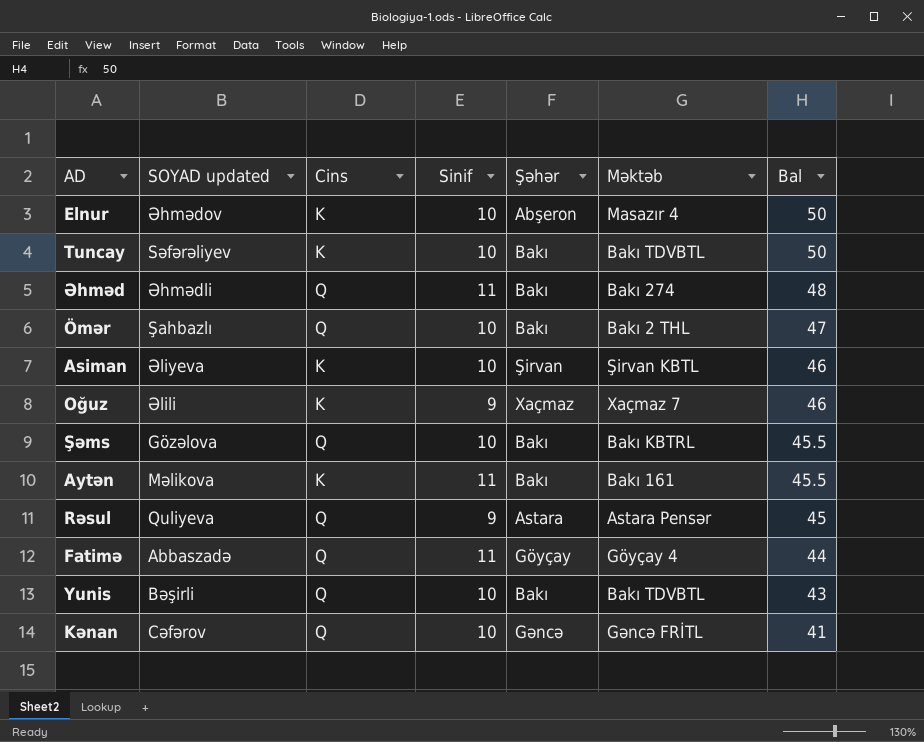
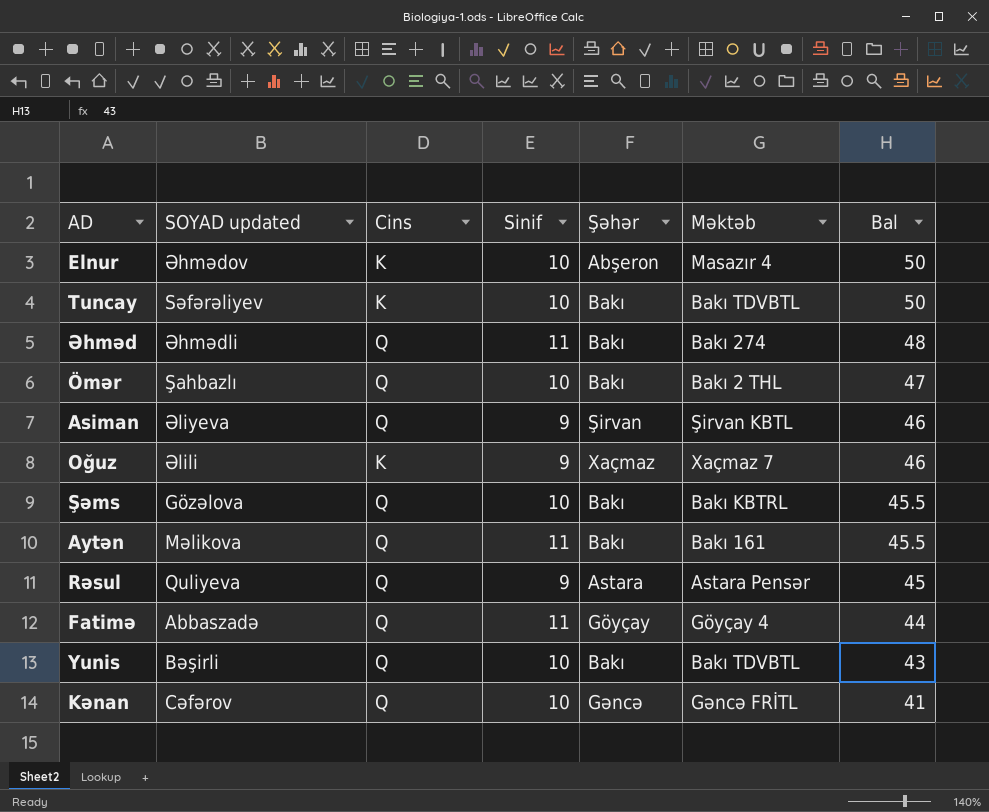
Asiman | Cins: K -> Q
Asiman | Sinif: 10 -> 9
Aytən | Cins: K -> Q

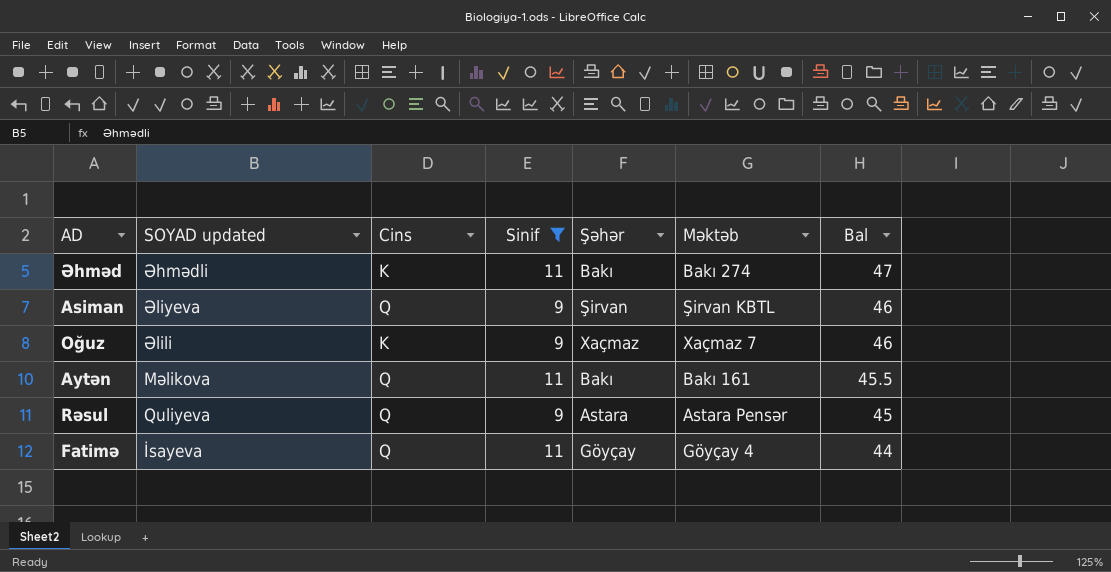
filter: none -> Sinif != 10
Əhməd | Cins: Q -> K
Əhməd | Bal: 48 -> 47
Fatimə | SOYAD updated: Abbaszadə -> İsayeva

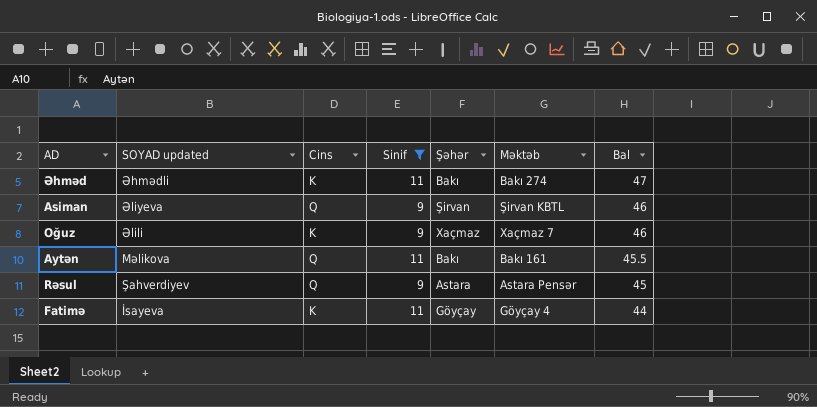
Rəsul | SOYAD updated: Quliyeva -> Şahverdiyev
Fatimə | Cins: Q -> K

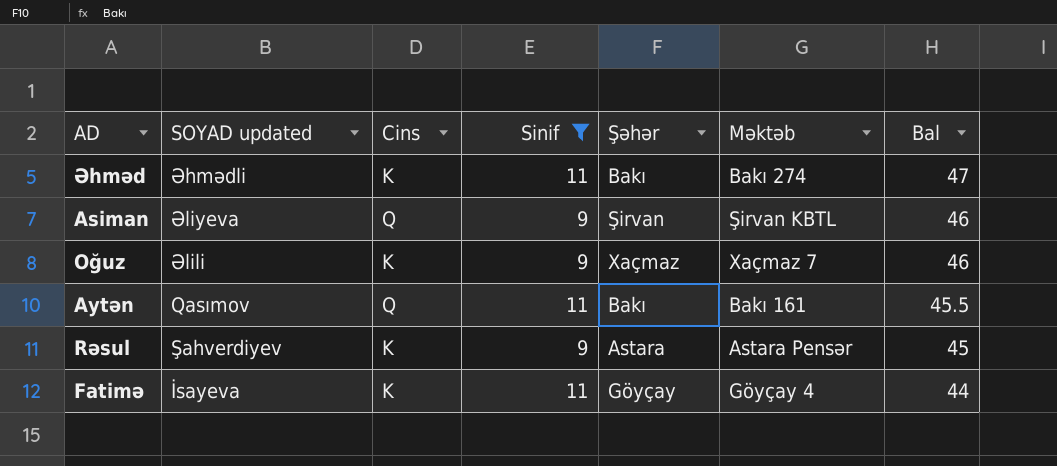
Aytən | SOYAD updated: Məlikova -> Qasımov
Rəsul | Cins: Q -> K

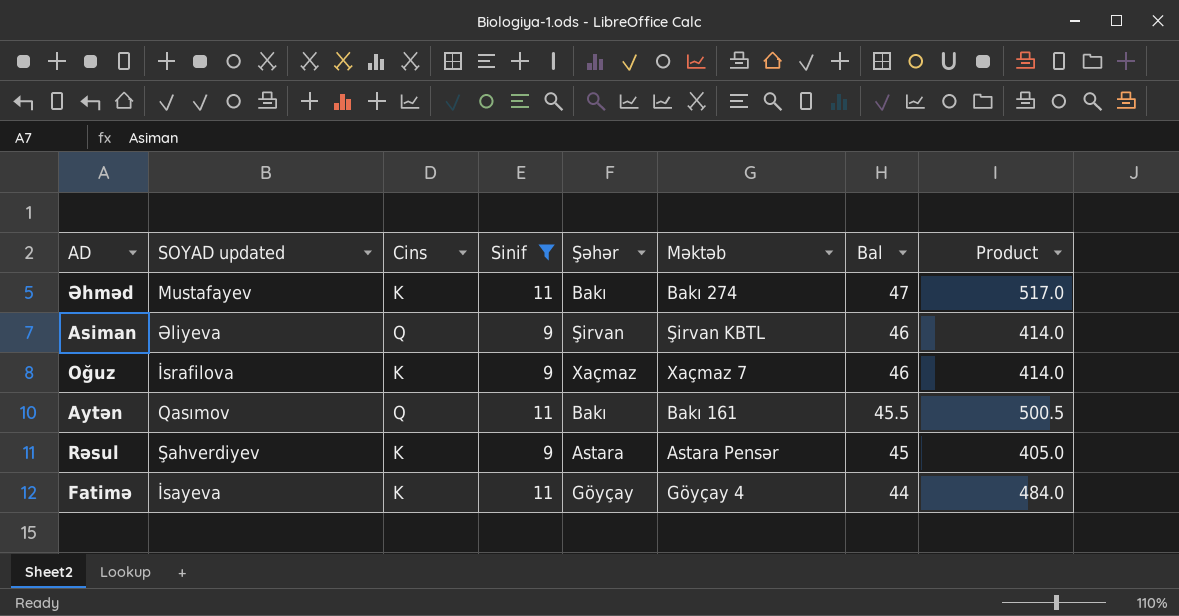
column Product | formula: none -> [Sinif] * [Bal]
Əhməd | SOYAD updated: Əhmədli -> Mustafayev
Oğuz | SOYAD updated: Əlili -> İsrafilova

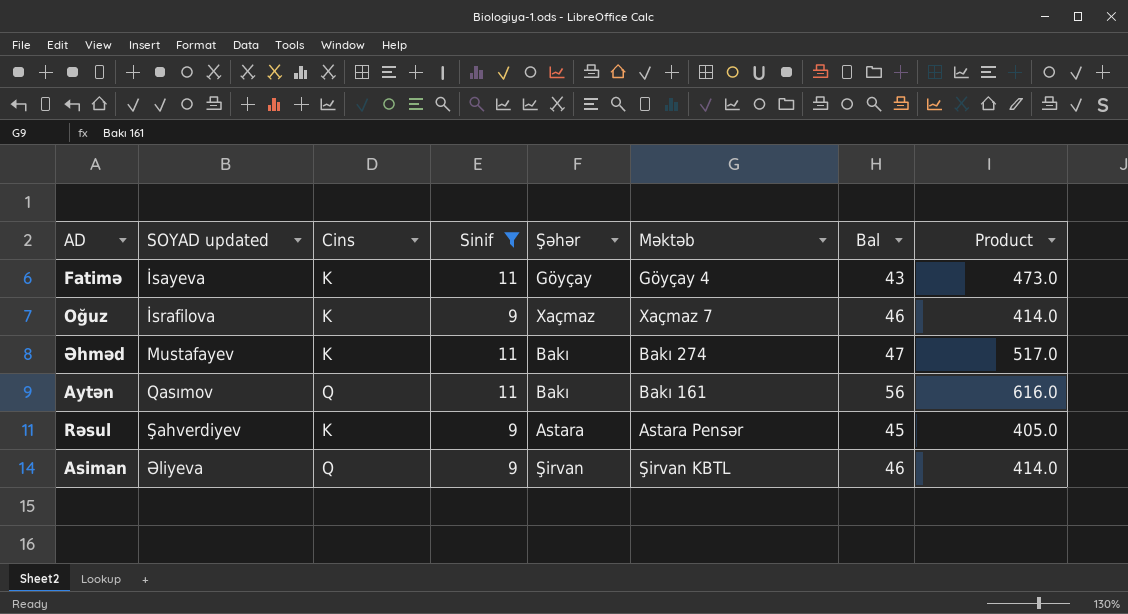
row order: Bal descending -> SOYAD updated ascending
Fatimə | Bal: 44 -> 43
Fatimə | Product: 484.0 -> 473.0
Aytən | Bal: 45.5 -> 56
Aytən | Product: 500.5 -> 616.0

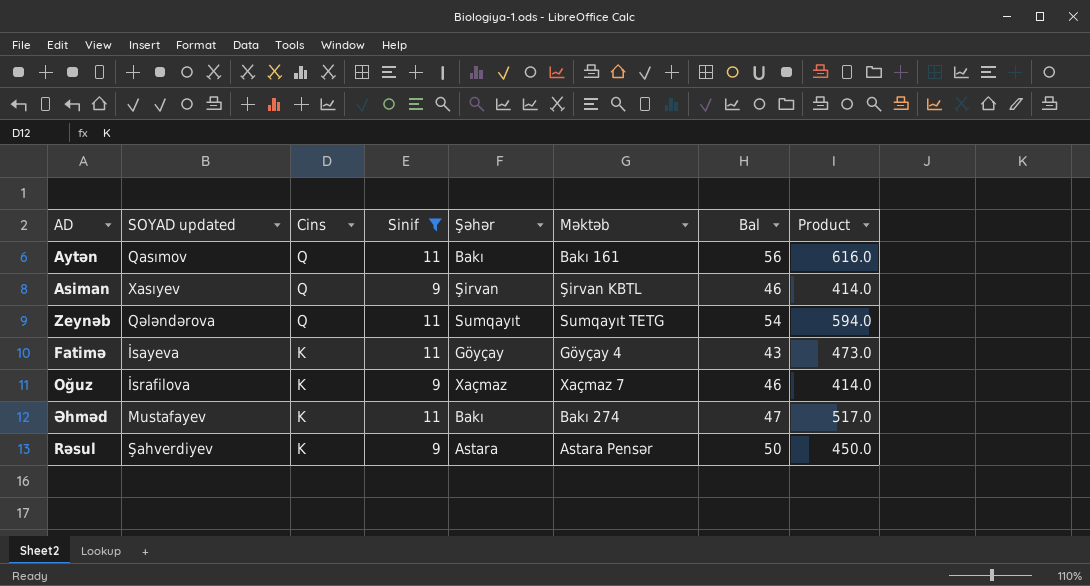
row order: SOYAD updated ascending -> Cins descending
Asiman | SOYAD updated: Əliyeva -> Xasıyev
row Zeynəb: none -> Qələndərova | Q | 11 | Sumqayıt | Sumqayıt TETG | 54 | 594.0
Rəsul | Bal: 45 -> 50
Rəsul | Product: 405.0 -> 450.0

